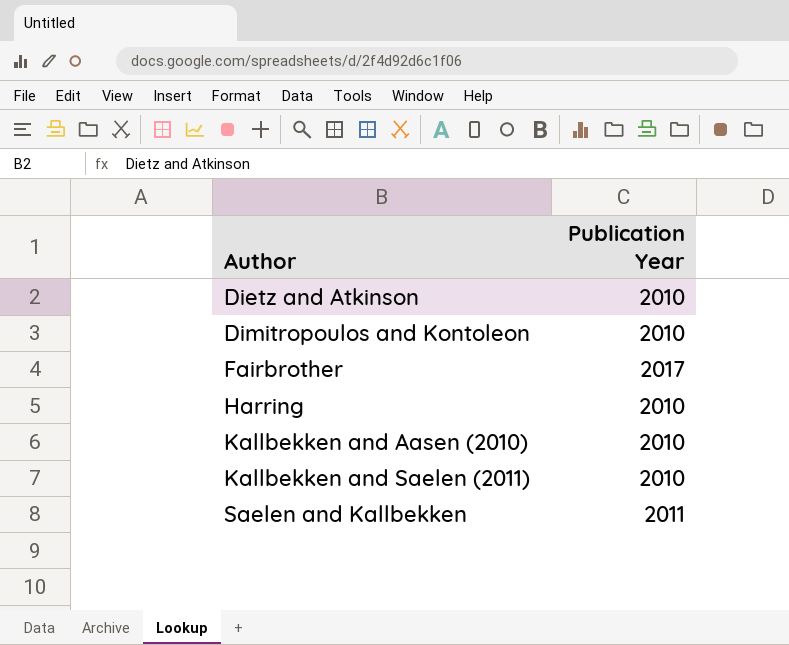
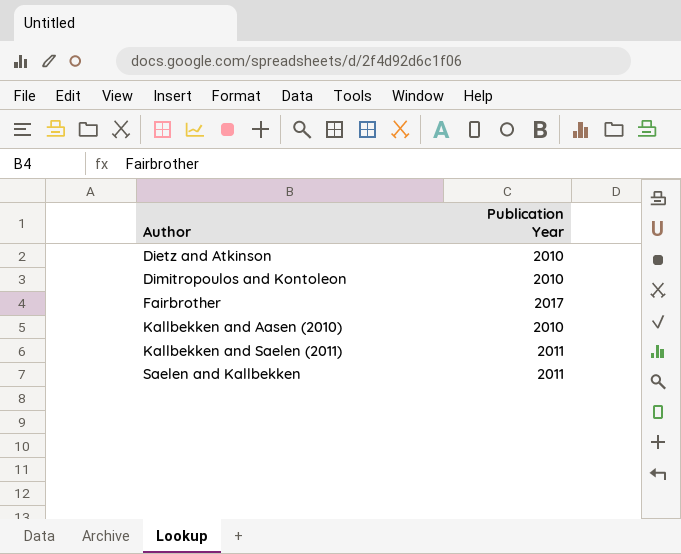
row Harring: 2010 -> none
Kallbekken and Saelen (2011) | Publication Year: 2010 -> 2011

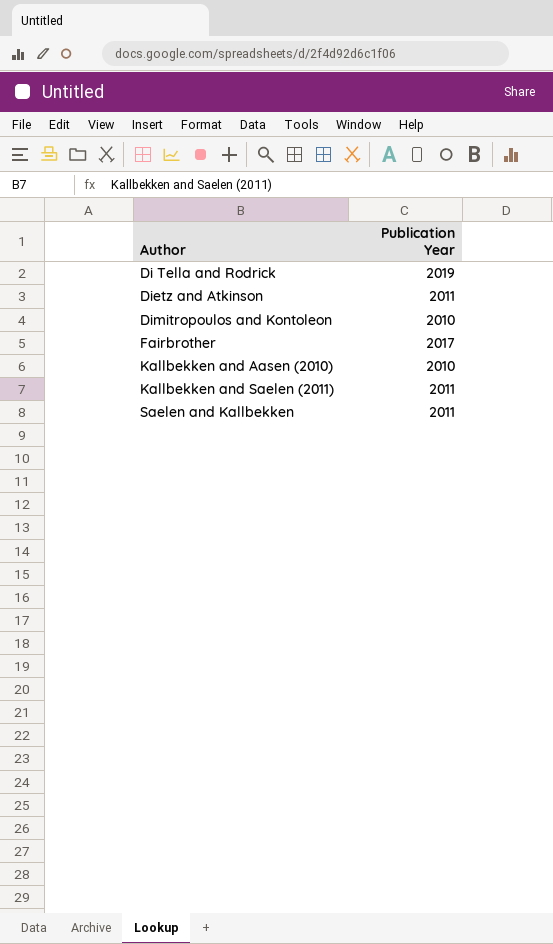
row Di Tella and Rodrick: none -> 2019
Dietz and Atkinson | Publication Year: 2010 -> 2011

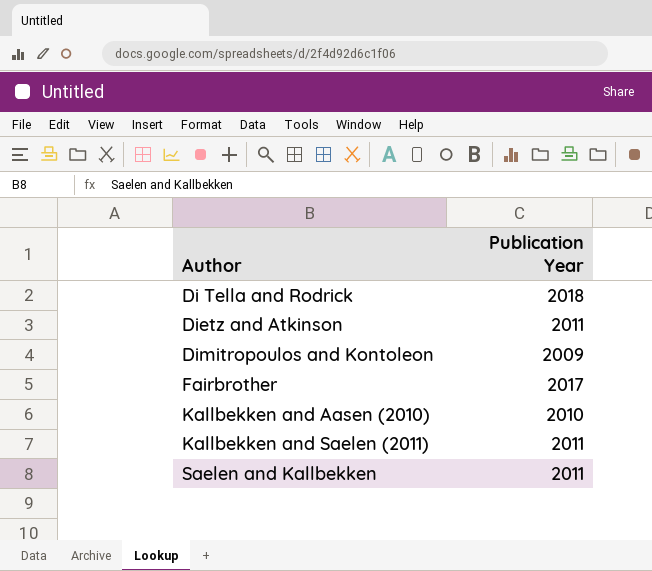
Di Tella and Rodrick | Publication Year: 2019 -> 2018
Dimitropoulos and Kontoleon | Publication Year: 2010 -> 2009

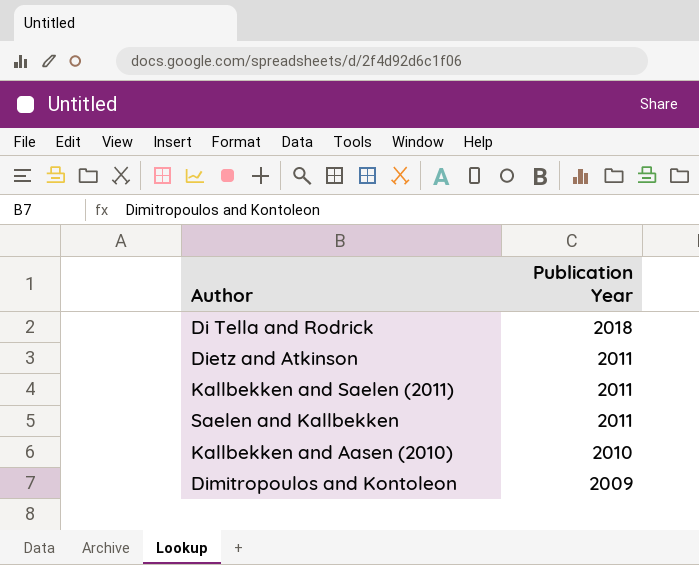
row order: Author ascending -> Publication Year descending
row Fairbrother: 2017 -> none

